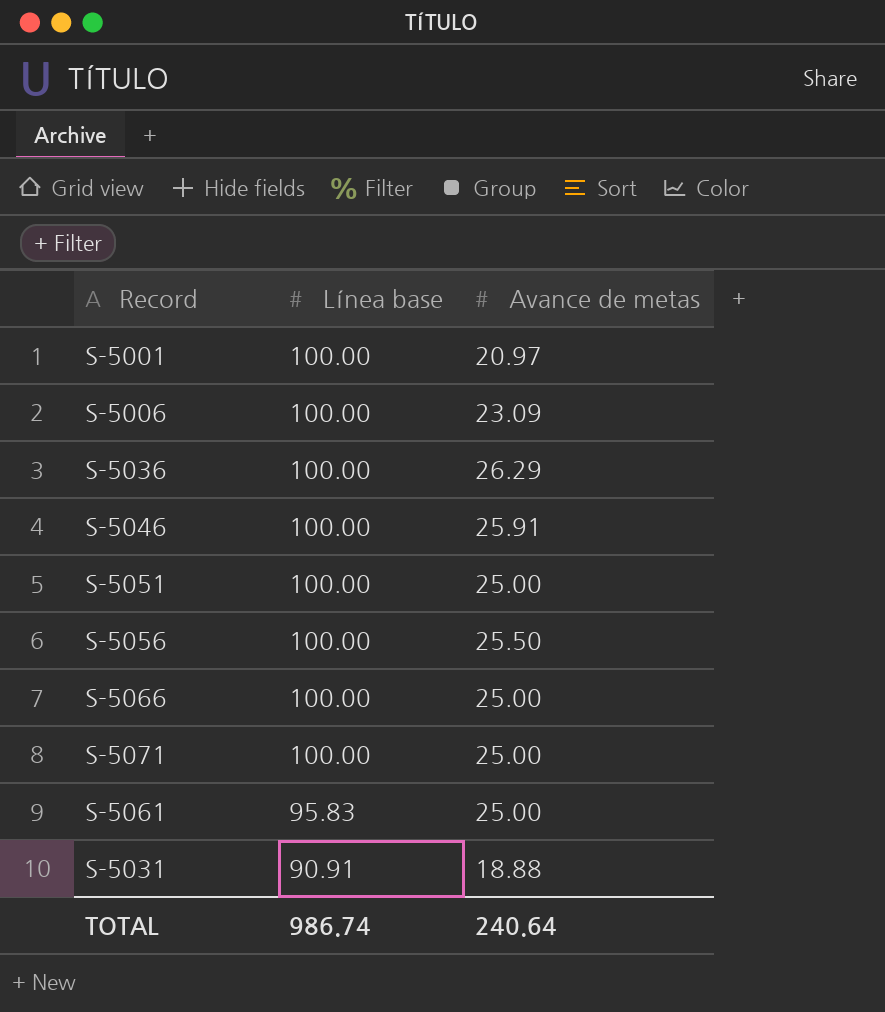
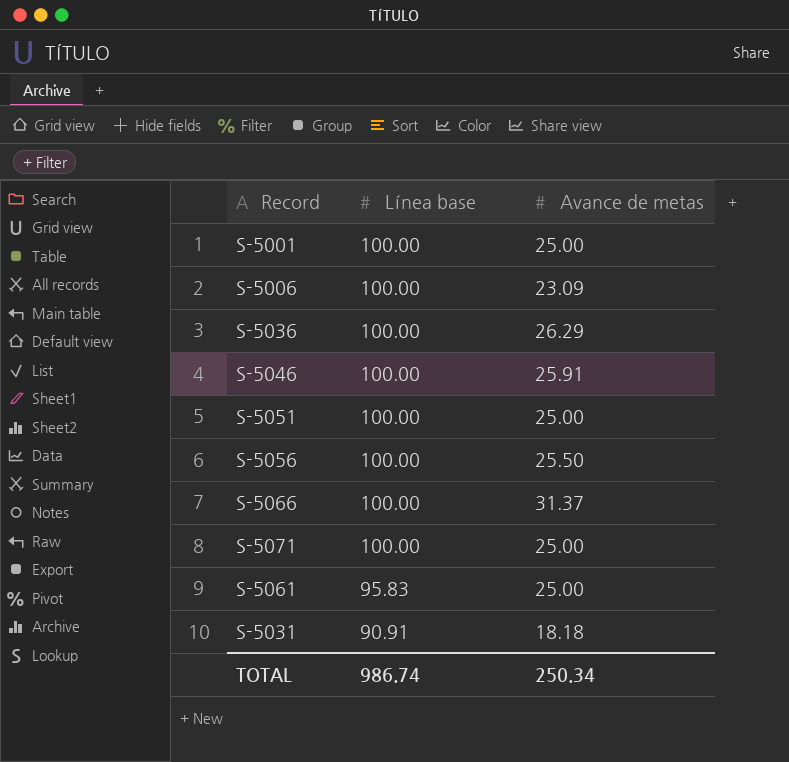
S-5001 | Avance de metas: 20.97 -> 25.00
S-5066 | Avance de metas: 25.00 -> 31.37
S-5031 | Avance de metas: 18.88 -> 18.18
TOTAL | Avance de metas: 240.64 -> 250.34

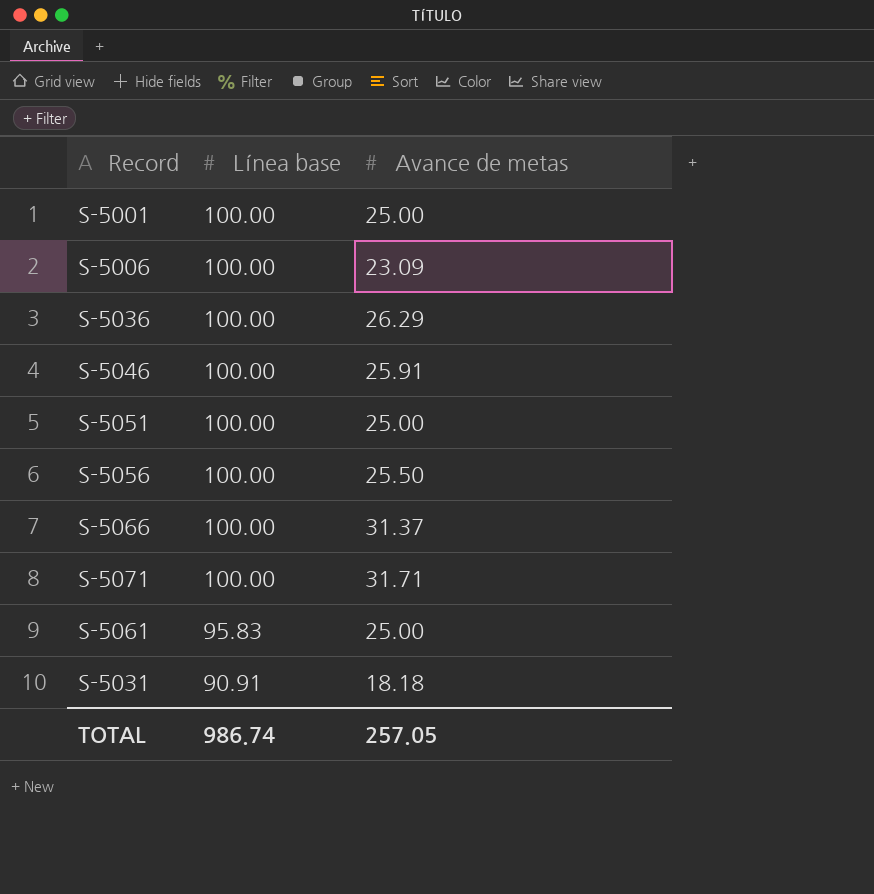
S-5071 | Avance de metas: 25.00 -> 31.71
TOTAL | Avance de metas: 250.34 -> 257.05

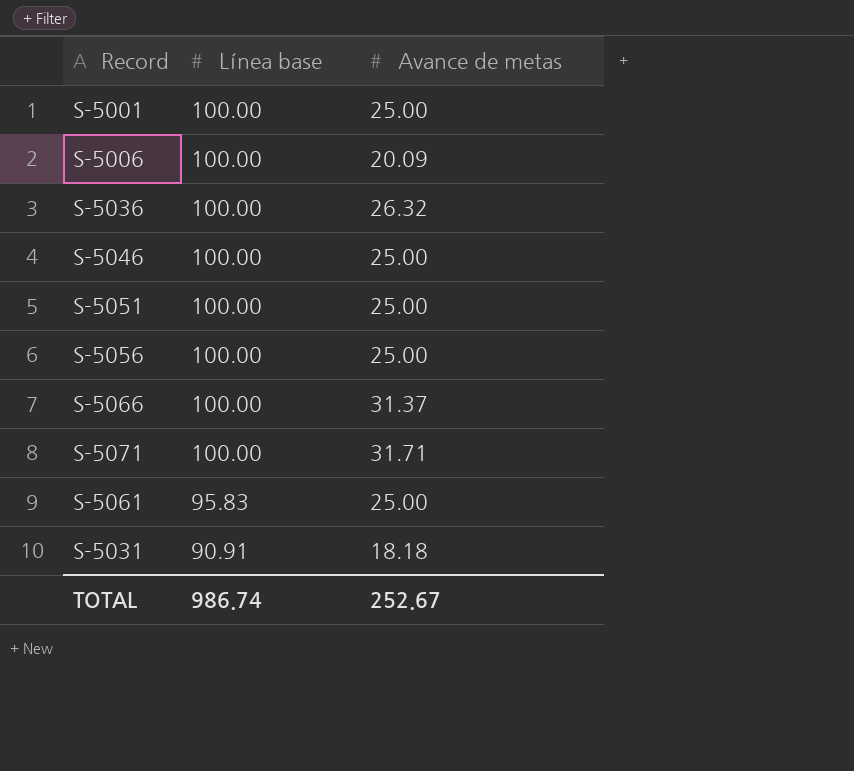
S-5006 | Avance de metas: 23.09 -> 20.09
S-5036 | Avance de metas: 26.29 -> 26.32
S-5046 | Avance de metas: 25.91 -> 25.00
S-5056 | Avance de metas: 25.50 -> 25.00
TOTAL | Avance de metas: 257.05 -> 252.67

